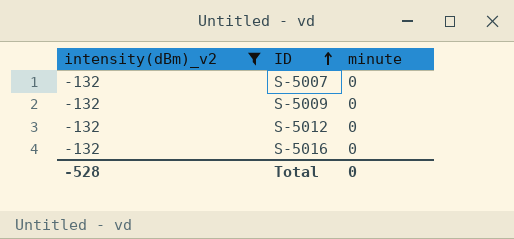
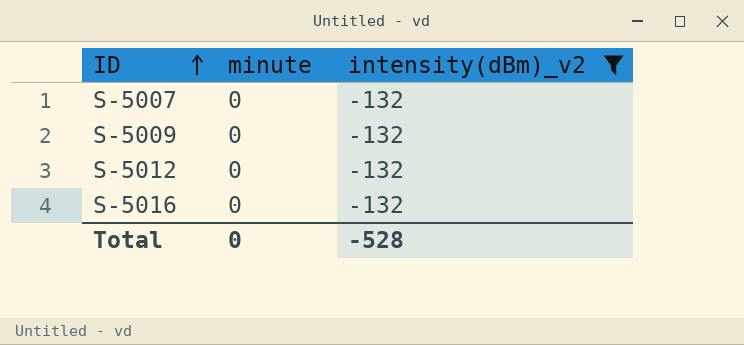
column intensity(dBm)_v2 | position: 1 -> 3

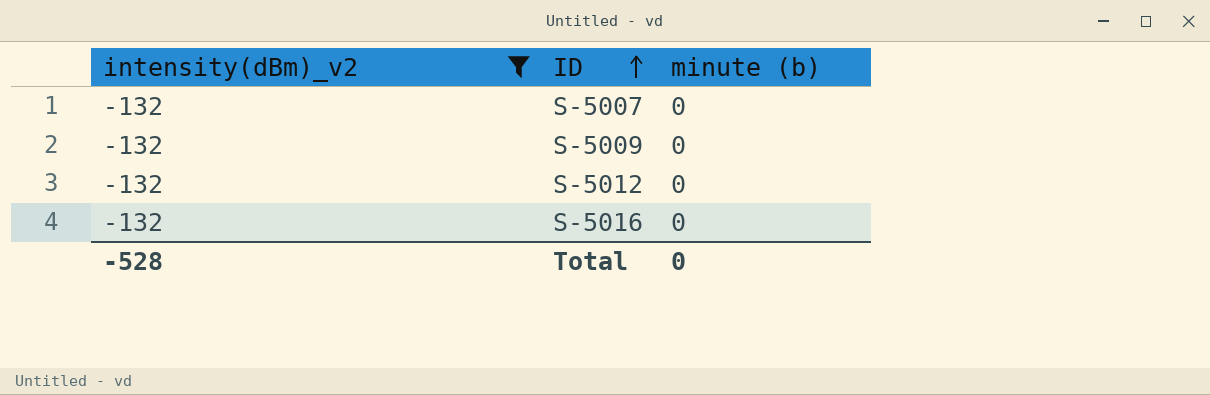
column intensity(dBm)_v2 | position: 3 -> 1
column name: minute -> minute (b)

